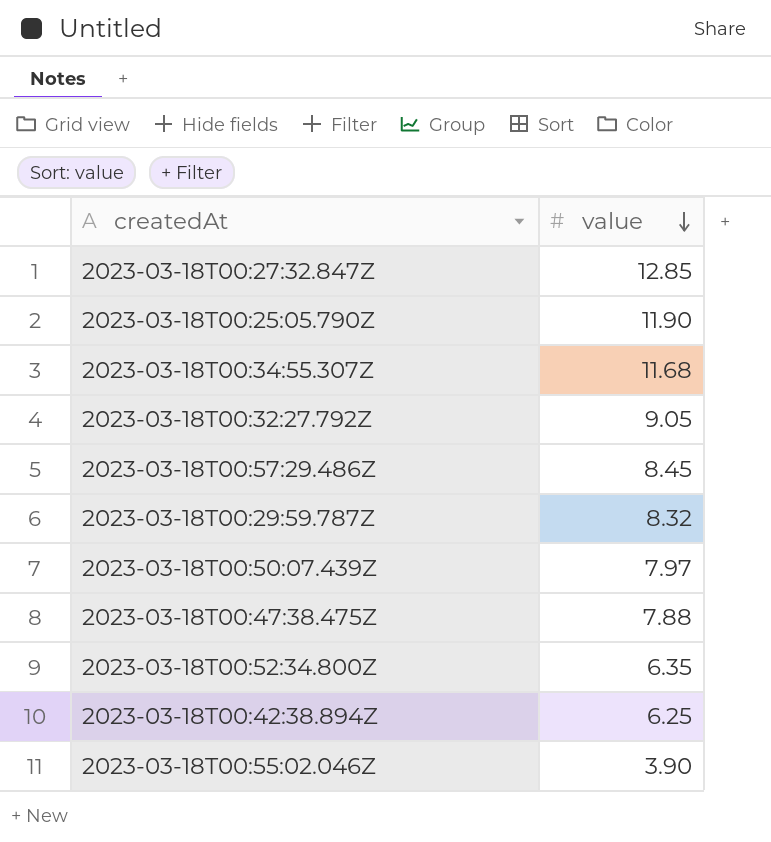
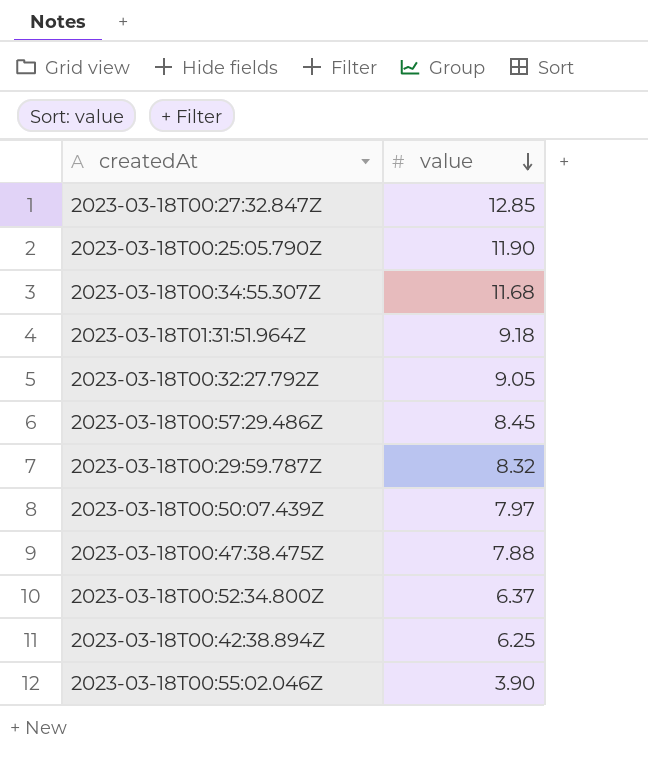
row 2023-03-18T01:31:51.964Z: none -> 9.18
2023-03-18T00:52:34.800Z | value: 6.35 -> 6.37

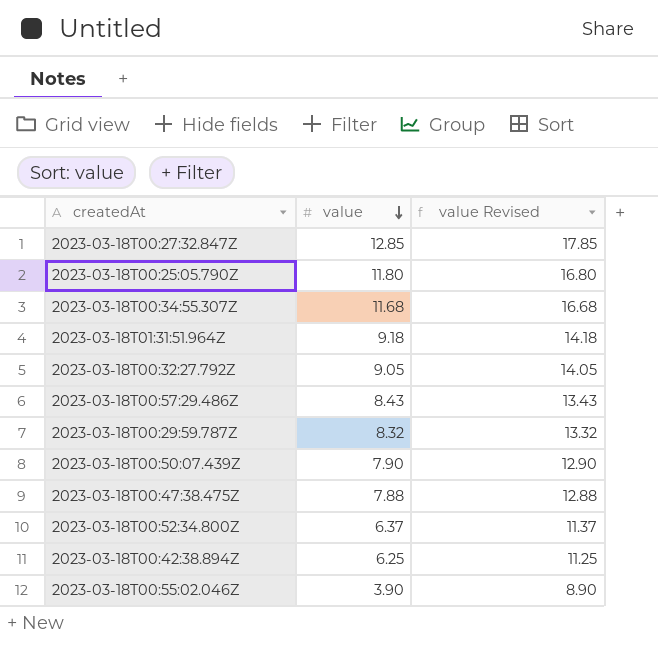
column value Revised | formula: none -> [value] + 5
2023-03-18T00:25:05.790Z | value: 11.90 -> 11.80
2023-03-18T00:57:29.486Z | value: 8.45 -> 8.43
2023-03-18T00:50:07.439Z | value: 7.97 -> 7.90

